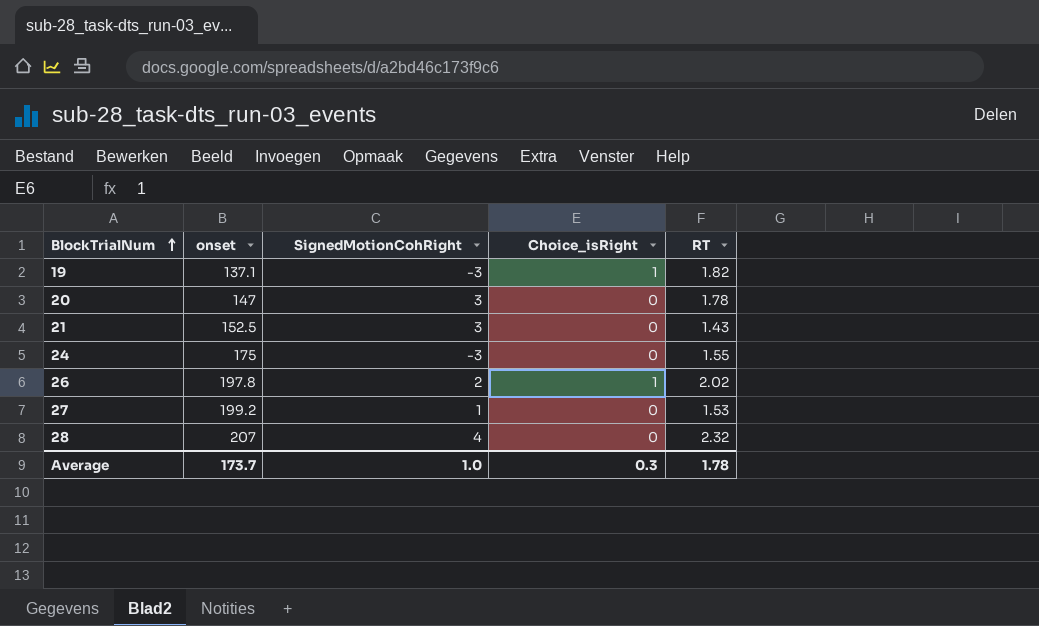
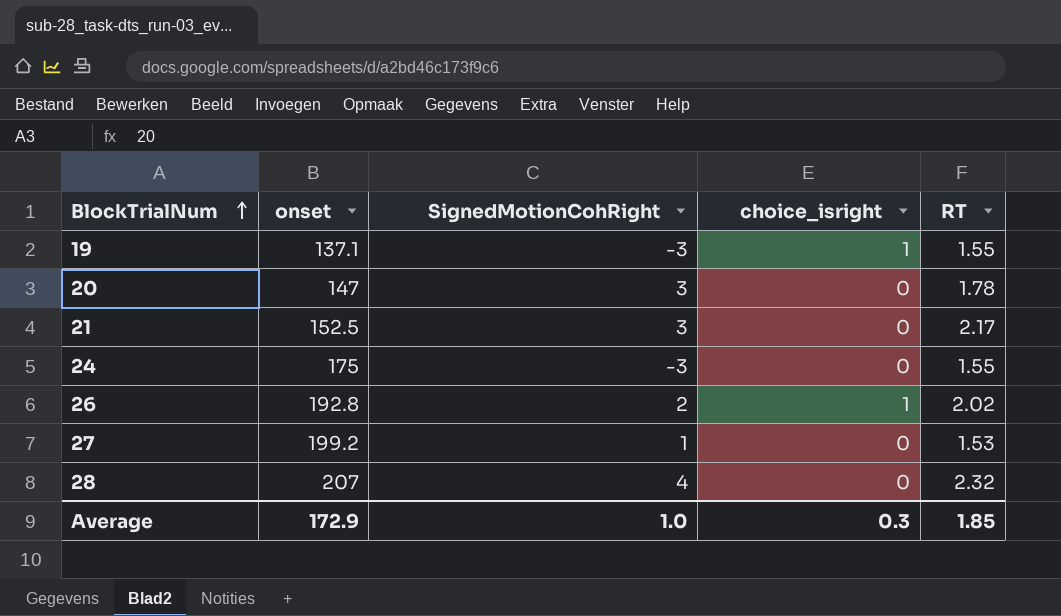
column name: Choice_isRight -> choice_isright
19 | RT: 1.82 -> 1.55
21 | RT: 1.43 -> 2.17
26 | onset: 197.8 -> 192.8
Average | onset: 173.7 -> 172.9
Average | RT: 1.78 -> 1.85

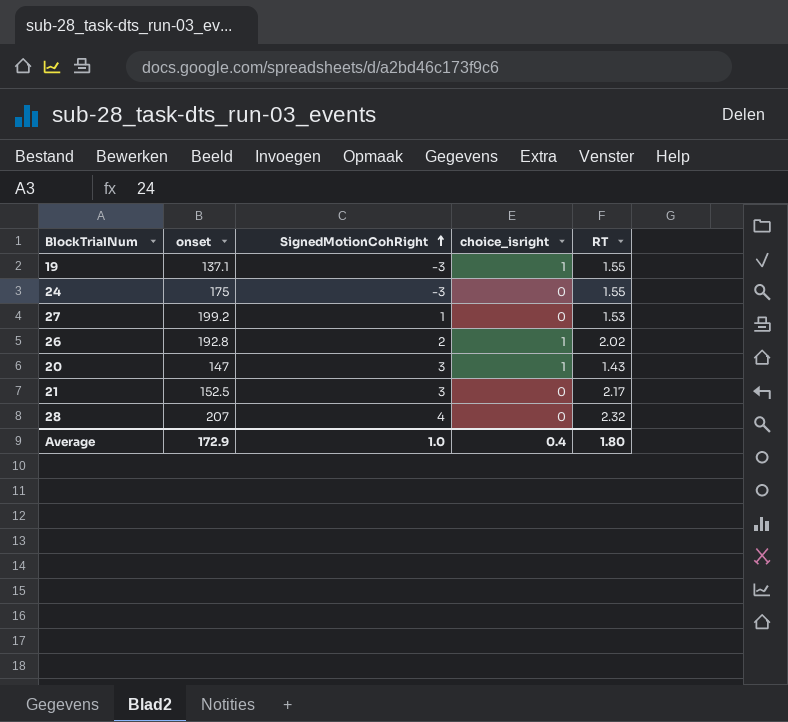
row order: BlockTrialNum ascending -> SignedMotionCohRight ascending
20 | choice_isright: 0 -> 1
20 | RT: 1.78 -> 1.43
Average | choice_isright: 0.3 -> 0.4
Average | RT: 1.85 -> 1.80

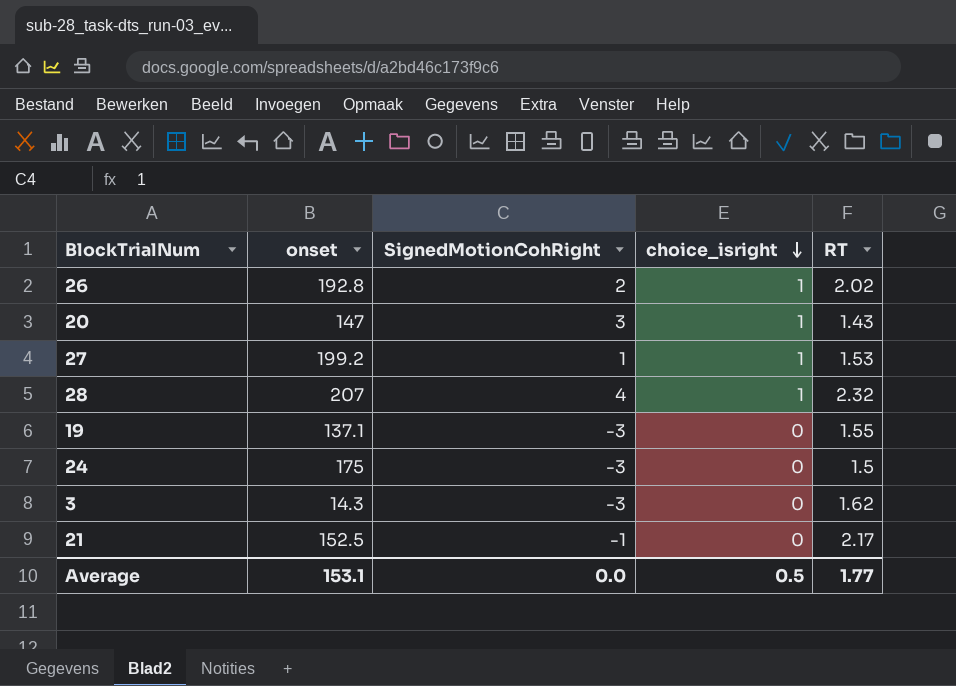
row order: SignedMotionCohRight ascending -> choice_isright descending
27 | choice_isright: 0 -> 1
28 | choice_isright: 0 -> 1
19 | choice_isright: 1 -> 0
24 | RT: 1.55 -> 1.5
row 3: none -> 14.3 | -3 | 0 | 1.62
21 | SignedMotionCohRight: 3 -> -1
Average | onset: 172.9 -> 153.1
Average | SignedMotionCohRight: 1.0 -> 0.0
Average | choice_isright: 0.4 -> 0.5
Average | RT: 1.80 -> 1.77

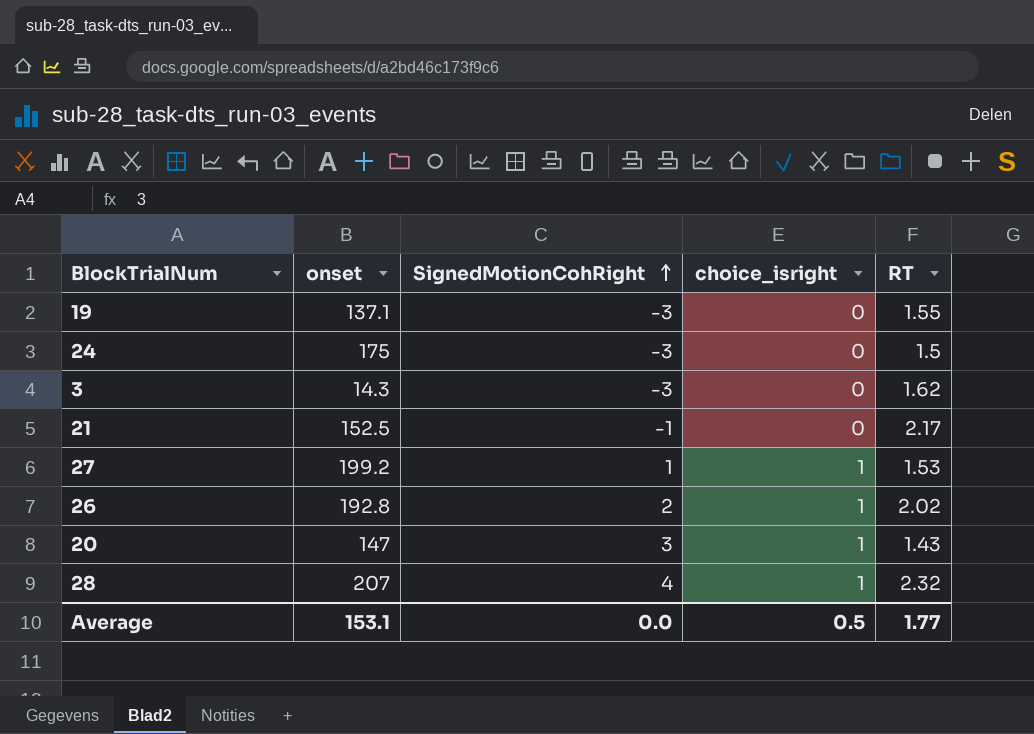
row order: choice_isright descending -> SignedMotionCohRight ascending

